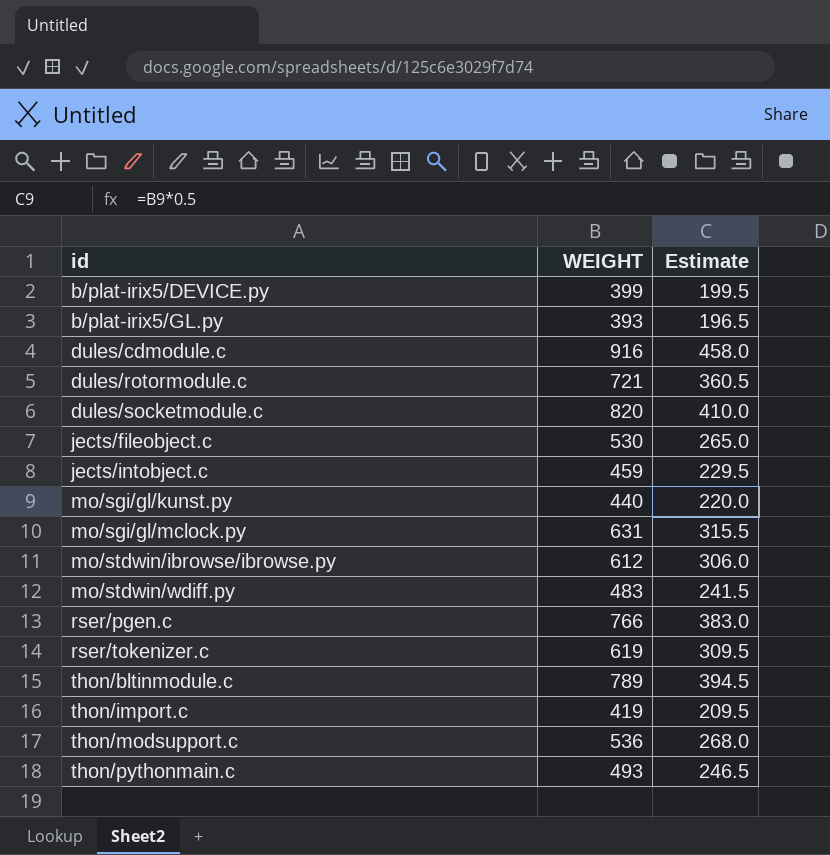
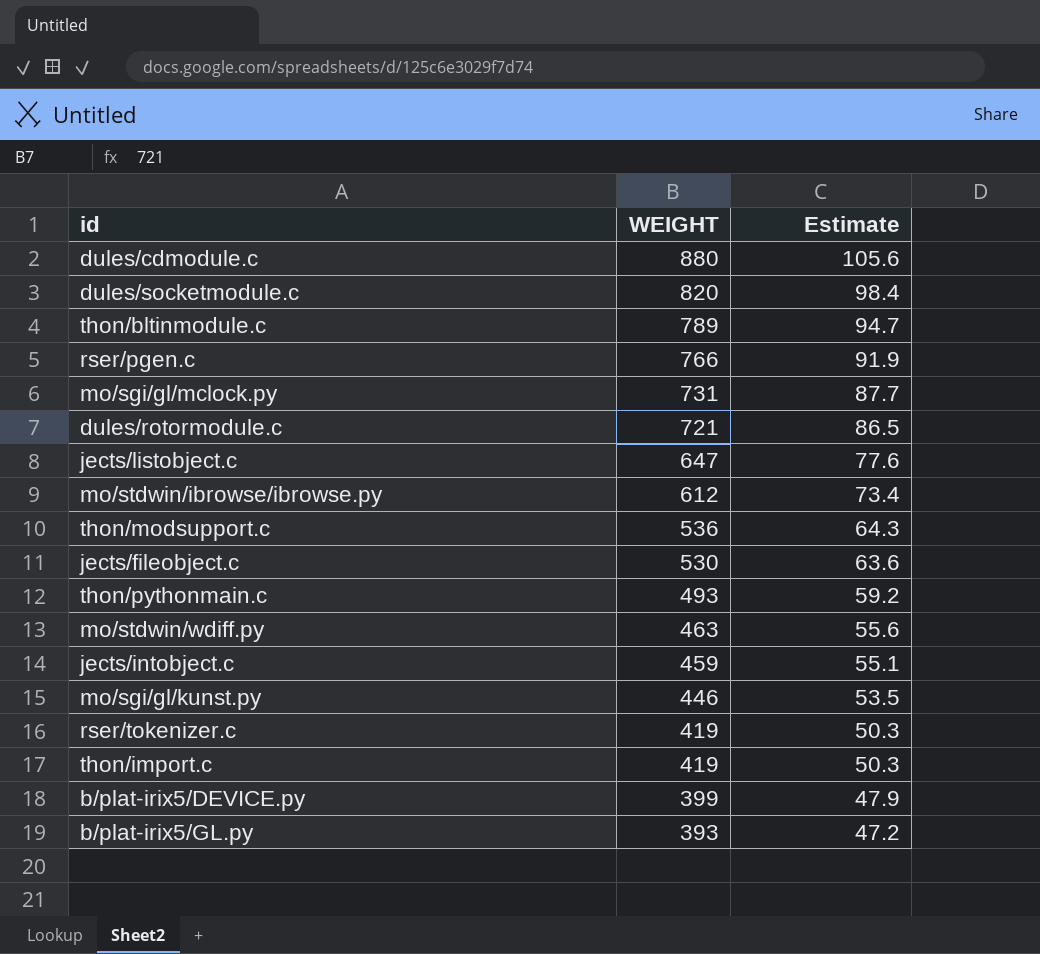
row order: id ascending -> WEIGHT descending
column Estimate | formula: [WEIGHT] * 0.5 -> [WEIGHT] * 0.12
dules/cdmodule.c | WEIGHT: 916 -> 880
mo/sgi/gl/mclock.py | WEIGHT: 631 -> 731
row jects/listobject.c: none -> 647 | 77.6
mo/stdwin/wdiff.py | WEIGHT: 483 -> 463
mo/sgi/gl/kunst.py | WEIGHT: 440 -> 446
rser/tokenizer.c | WEIGHT: 619 -> 419

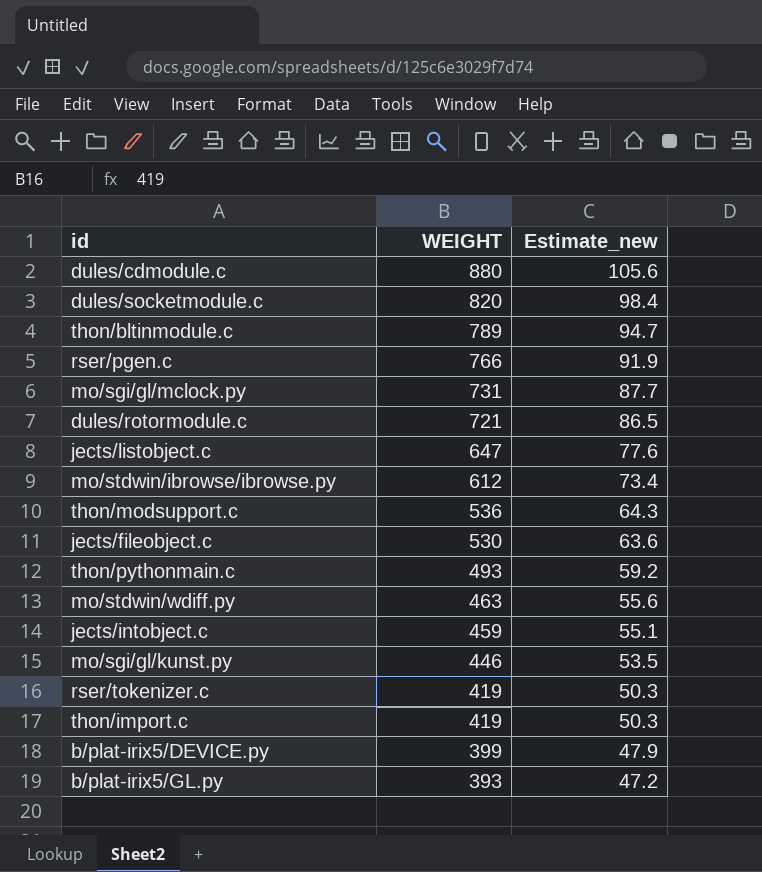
column name: Estimate -> Estimate_new

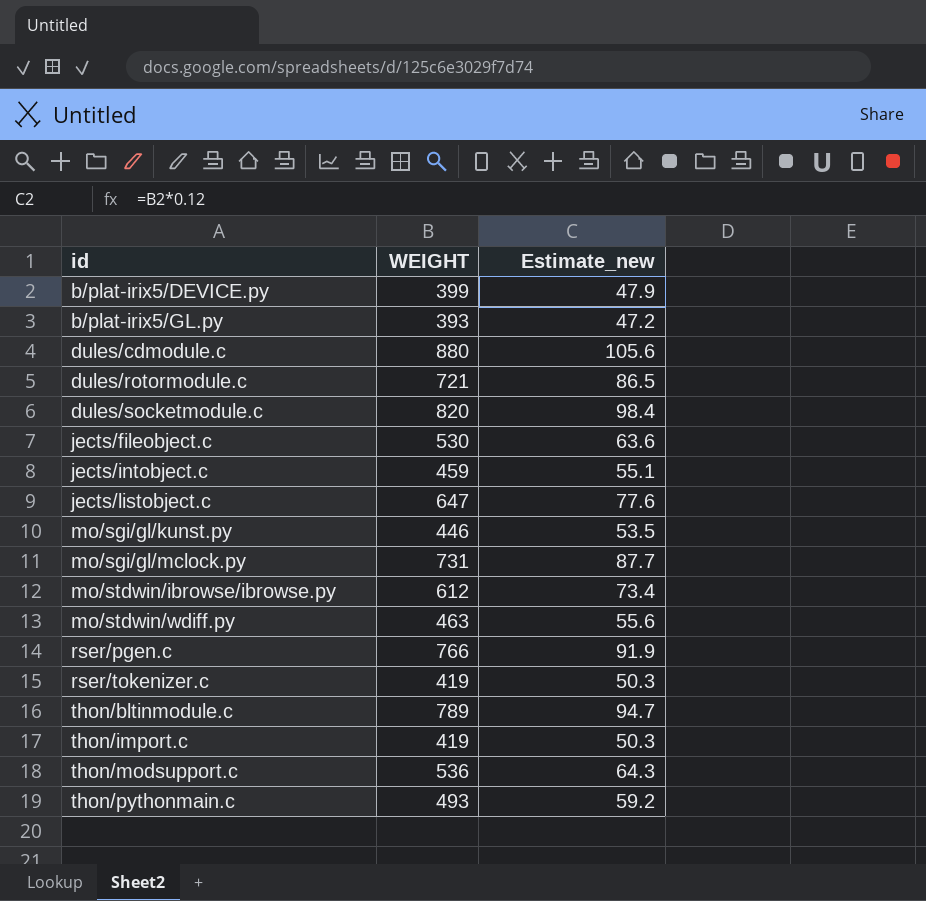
row order: WEIGHT descending -> id ascending

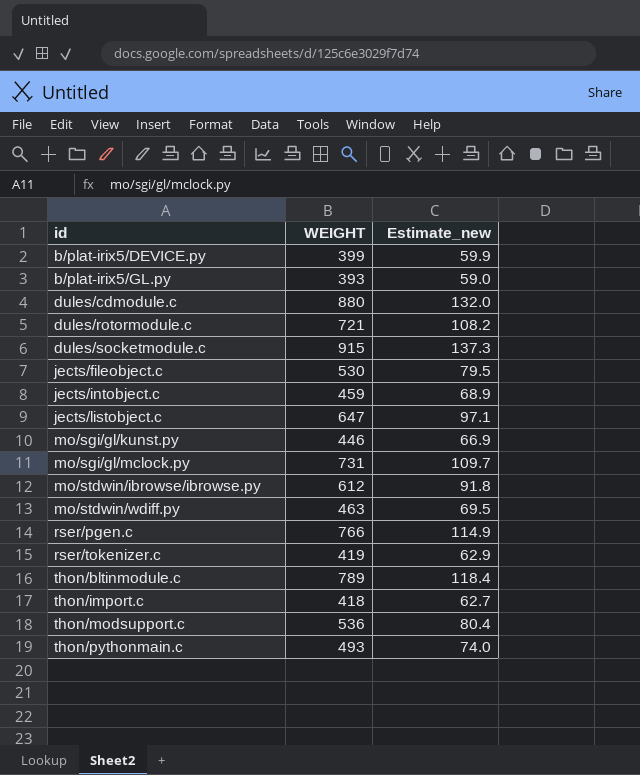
column Estimate_new | formula: [WEIGHT] * 0.12 -> [WEIGHT] * 0.15
dules/socketmodule.c | WEIGHT: 820 -> 915
thon/import.c | WEIGHT: 419 -> 418

